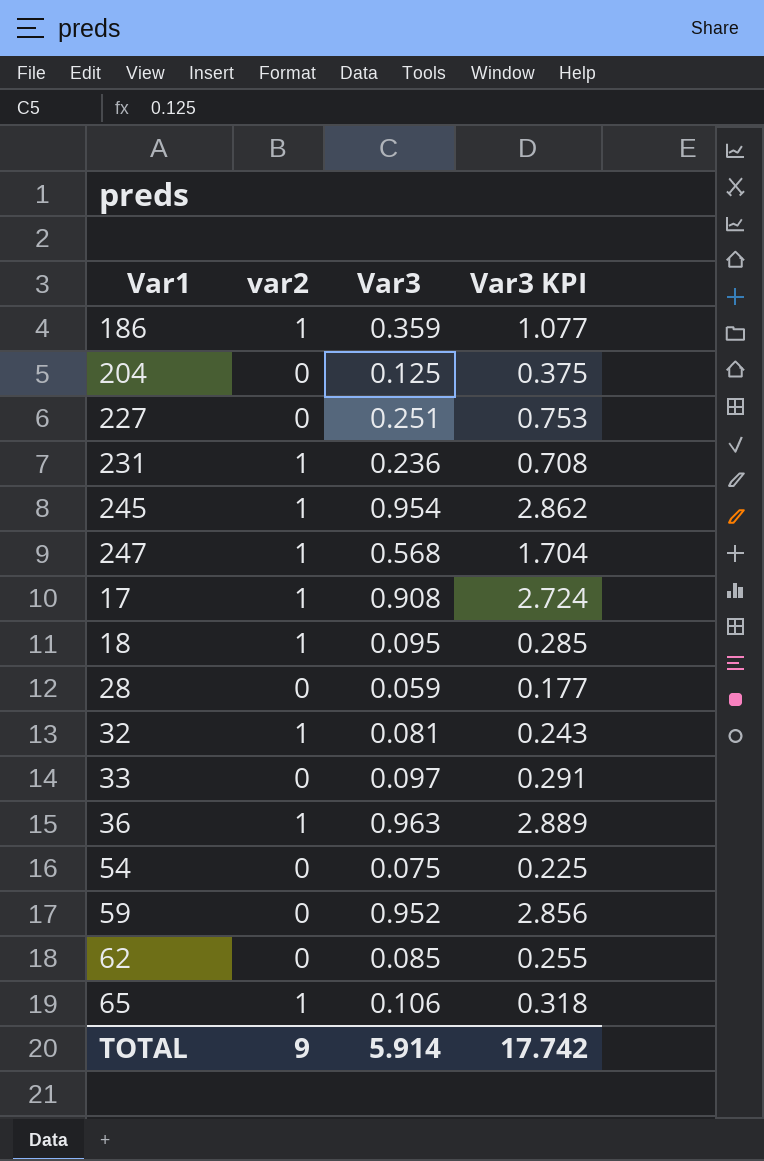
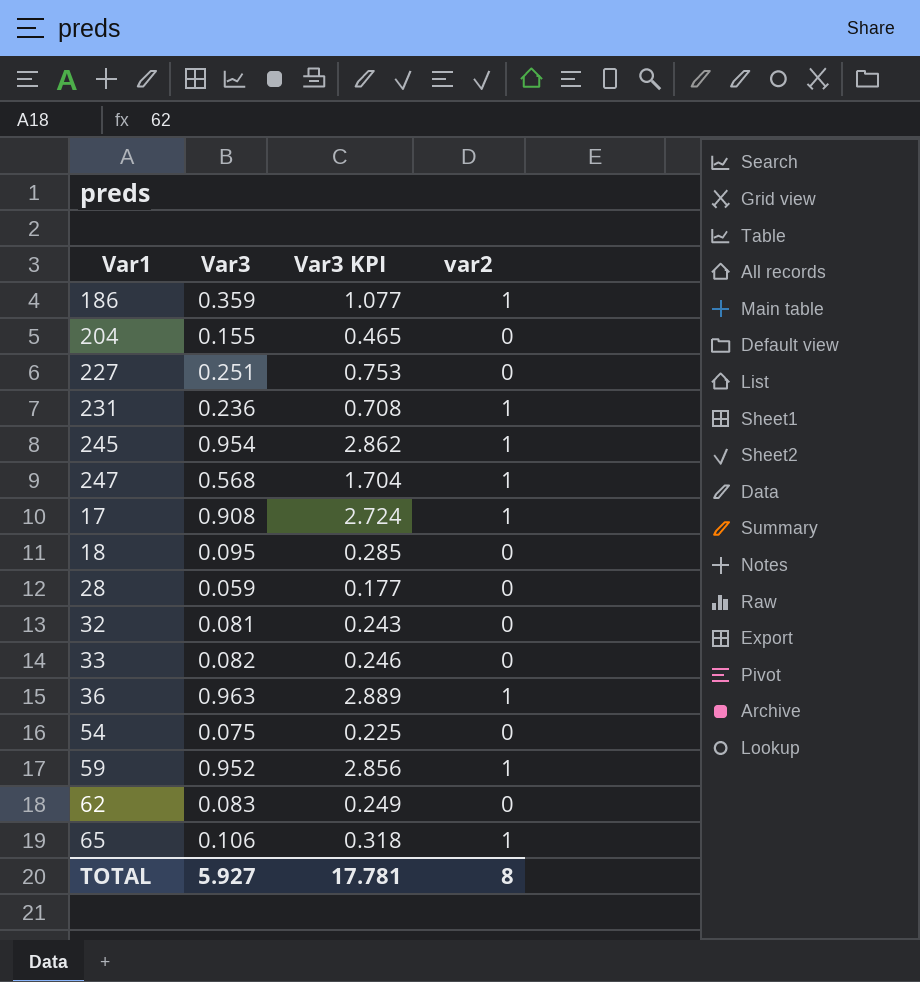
column var2 | position: 2 -> 4
204 | Var3: 0.125 -> 0.155
204 | Var3 KPI: 0.375 -> 0.465
18 | var2: 1 -> 0
32 | var2: 1 -> 0
33 | Var3: 0.097 -> 0.082
33 | Var3 KPI: 0.291 -> 0.246
59 | var2: 0 -> 1
62 | Var3: 0.085 -> 0.083
62 | Var3 KPI: 0.255 -> 0.249
TOTAL | Var3: 5.914 -> 5.927
TOTAL | Var3 KPI: 17.742 -> 17.781
TOTAL | var2: 9 -> 8

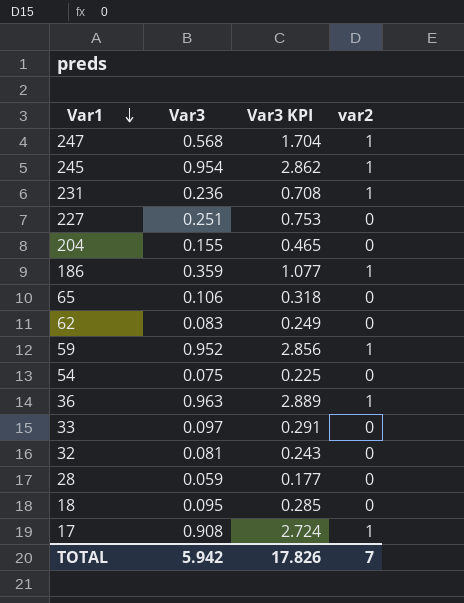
row order: none -> Var1 descending
65 | var2: 1 -> 0
33 | Var3: 0.082 -> 0.097
33 | Var3 KPI: 0.246 -> 0.291
TOTAL | Var3: 5.927 -> 5.942
TOTAL | Var3 KPI: 17.781 -> 17.826
TOTAL | var2: 8 -> 7

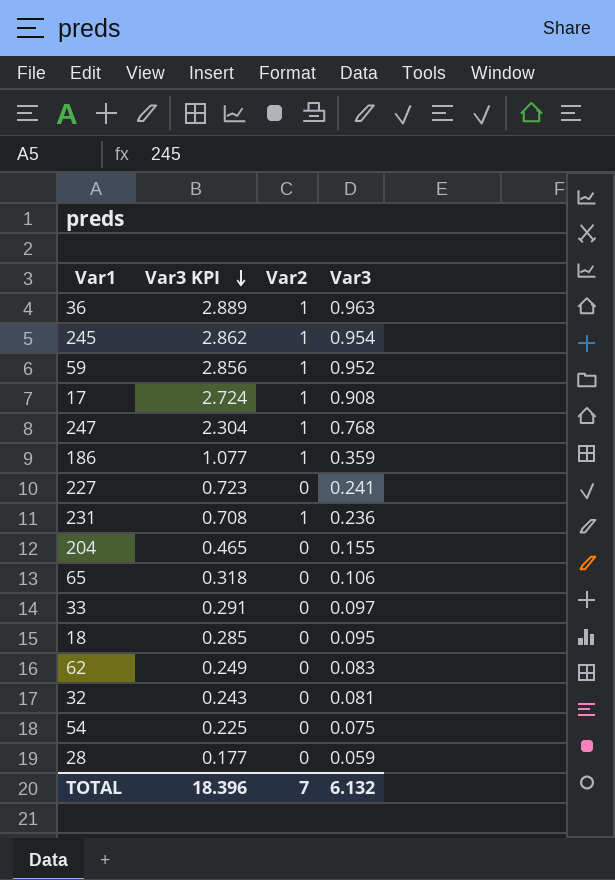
row order: Var1 descending -> Var3 KPI descending
column name: var2 -> Var2
column Var3 | position: 2 -> 4
247 | Var3 KPI: 1.704 -> 2.304
247 | Var3: 0.568 -> 0.768
227 | Var3 KPI: 0.753 -> 0.723
227 | Var3: 0.251 -> 0.241
TOTAL | Var3 KPI: 17.826 -> 18.396
TOTAL | Var3: 5.942 -> 6.132

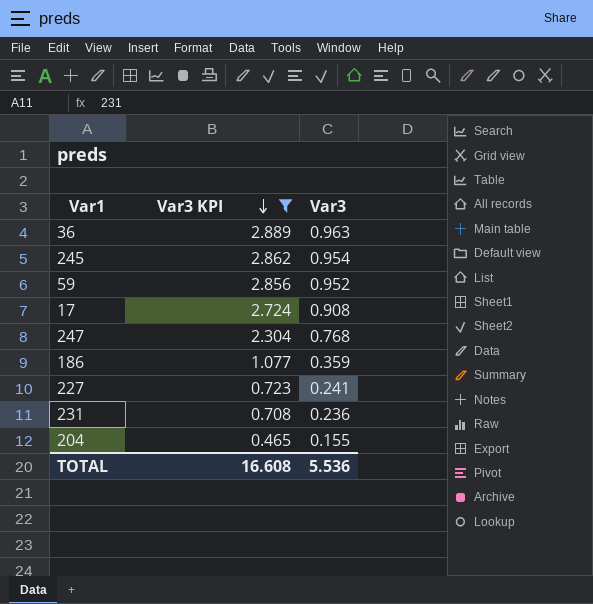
filter: none -> Var3 KPI >= 0.465
column Var2 | position: 3 -> none
TOTAL | Var3 KPI: 18.396 -> 16.608
TOTAL | Var3: 6.132 -> 5.536

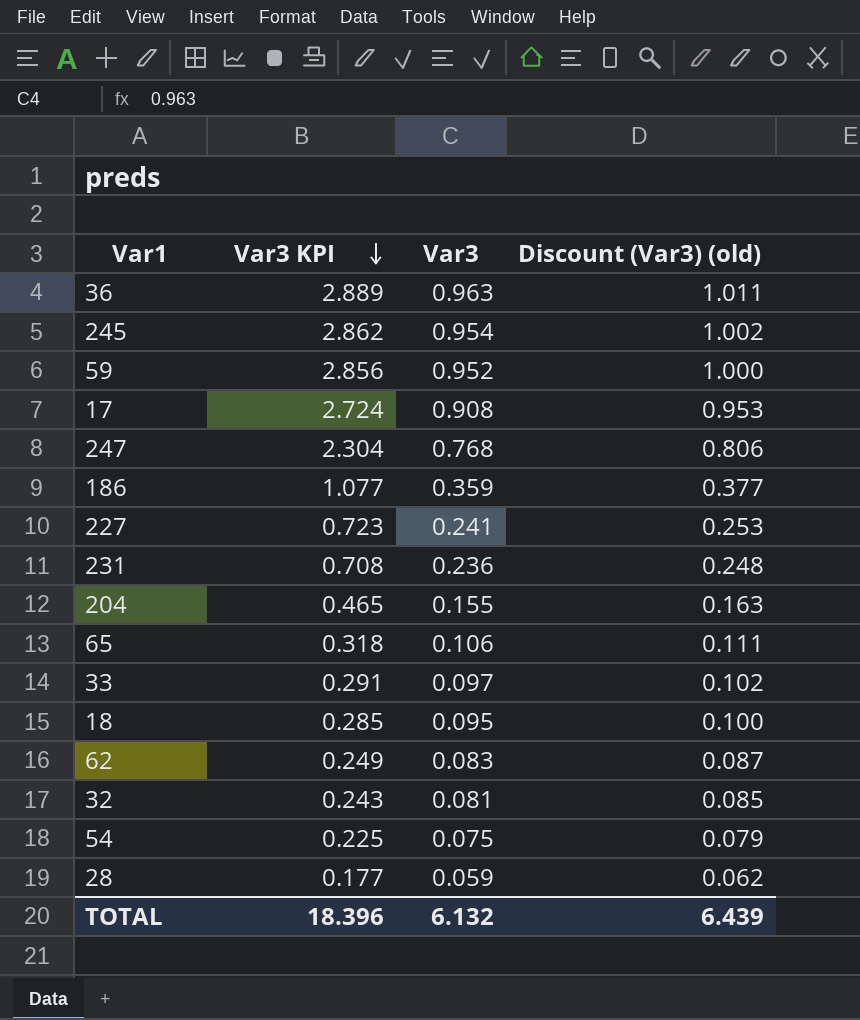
filter: Var3 KPI >= 0.465 -> none
column Discount (Var3) (old) | formula: none -> [Var3] * 1.05
TOTAL | Var3 KPI: 16.608 -> 18.396
TOTAL | Var3: 5.536 -> 6.132

